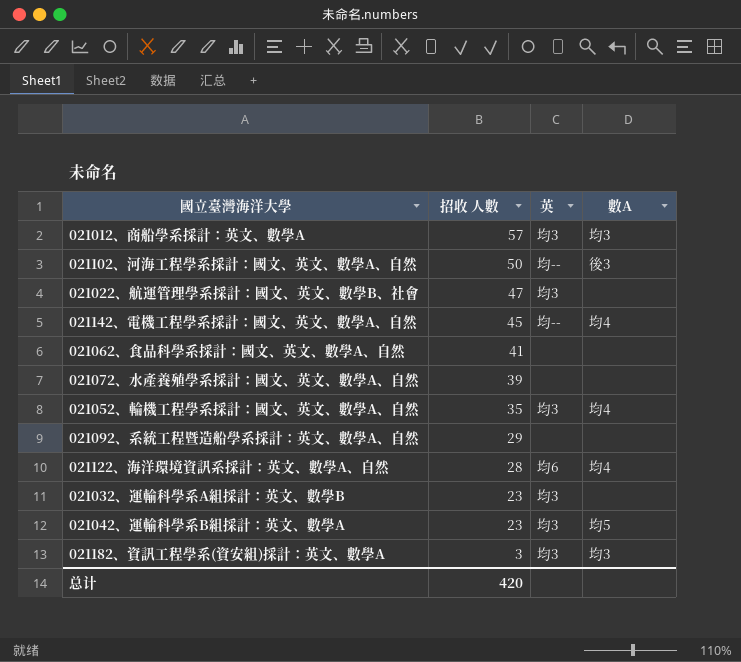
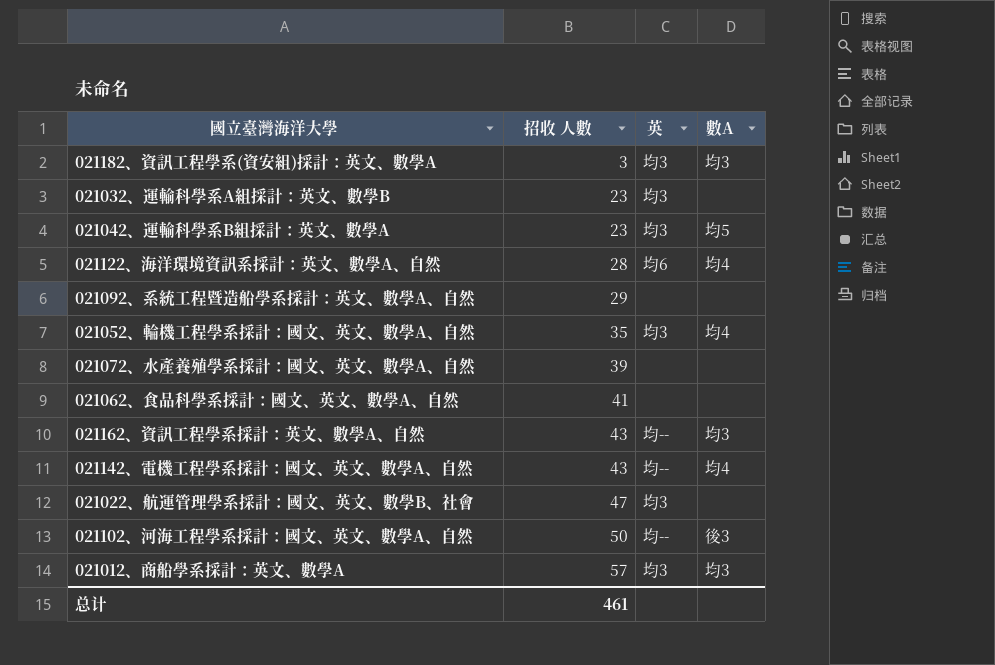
row order: 招收 人數 descending -> 招收 人數 ascending
row 021162、資訊工程學系採計：英文、數學A、自然: none -> 43 | 均-- | 均3
021142、電機工程學系採計：國文、英文、數學A、自然 | 招收 人數: 45 -> 43
总计 | 招收 人數: 420 -> 461

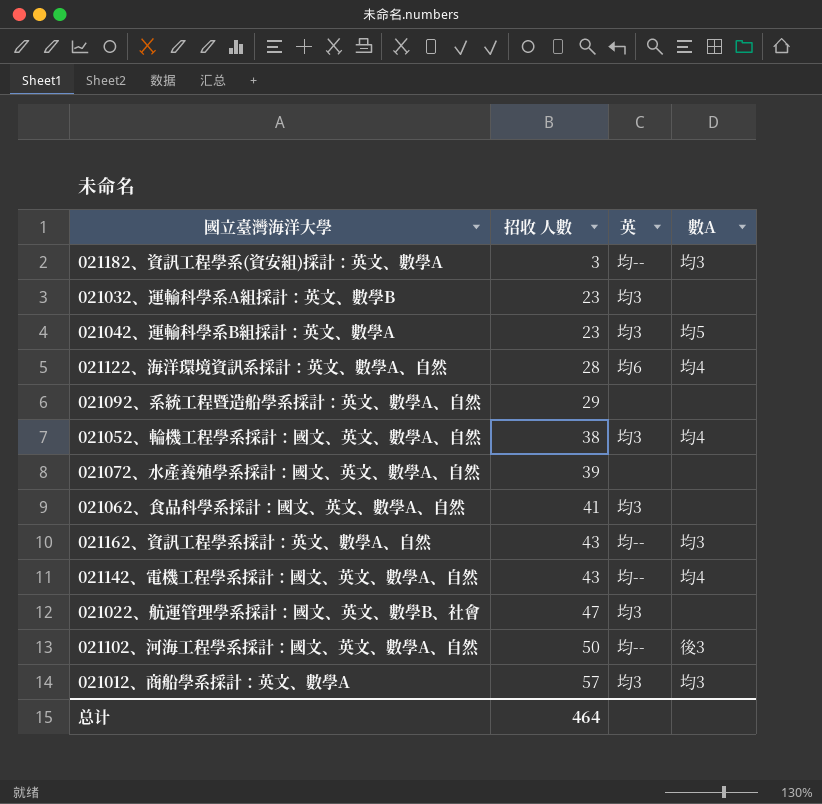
021182、資訊工程學系(資安組)採計：英文、數學A | 英: 均3 -> 均--
021052、輪機工程學系採計：國文、英文、數學A、自然 | 招收 人數: 35 -> 38
021062、食品科學系採計：國文、英文、數學A、自然 | 英: none -> 均3
总计 | 招收 人數: 461 -> 464

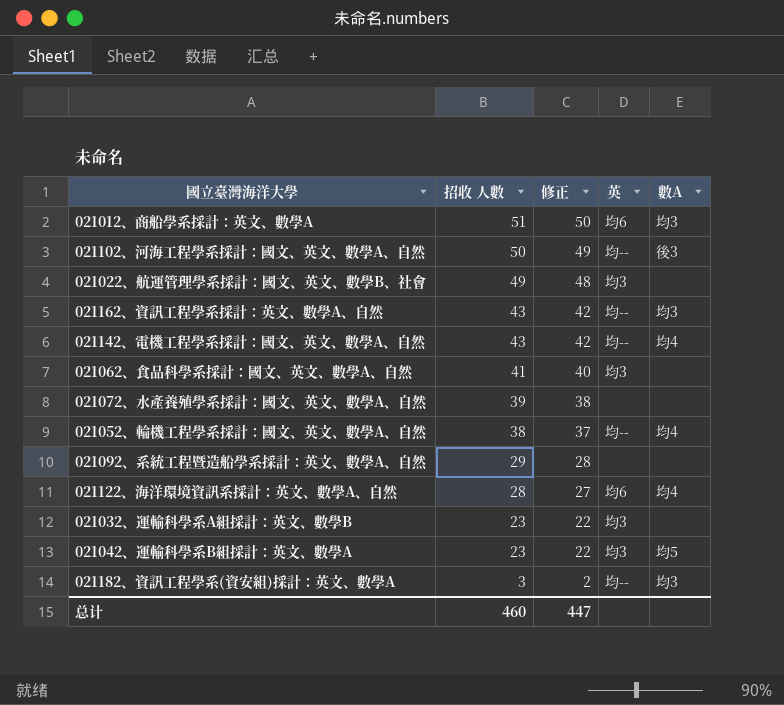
row order: 招收 人數 ascending -> 招收 人數 descending
column 修正 | formula: none -> [招收 人數] - 1
021012、商船學系採計：英文、數學A | 招收 人數: 57 -> 51
021012、商船學系採計：英文、數學A | 英: 均3 -> 均6
021022、航運管理學系採計：國文、英文、數學B、社會 | 招收 人數: 47 -> 49
021052、輪機工程學系採計：國文、英文、數學A、自然 | 英: 均3 -> 均--
总计 | 招收 人數: 464 -> 460

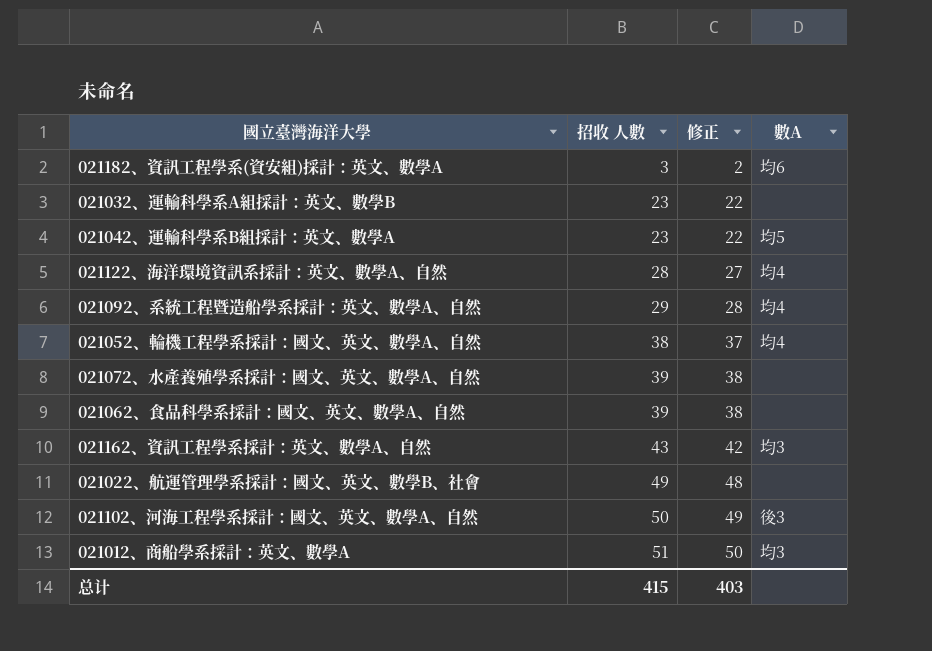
row order: 招收 人數 descending -> 招收 人數 ascending
column 英 | position: 4 -> none
row 021142、電機工程學系採計：國文、英文、數學A、自然: 43 | 42 | 均-- | 均4 -> none
021182、資訊工程學系(資安組)採計：英文、數學A | 數A: 均3 -> 均6
021092、系統工程暨造船學系採計：英文、數學A、自然 | 數A: none -> 均4
021062、食品科學系採計：國文、英文、數學A、自然 | 招收 人數: 41 -> 39
021062、食品科學系採計：國文、英文、數學A、自然 | 修正: 40 -> 38
总计 | 招收 人數: 460 -> 415
总计 | 修正: 447 -> 403

